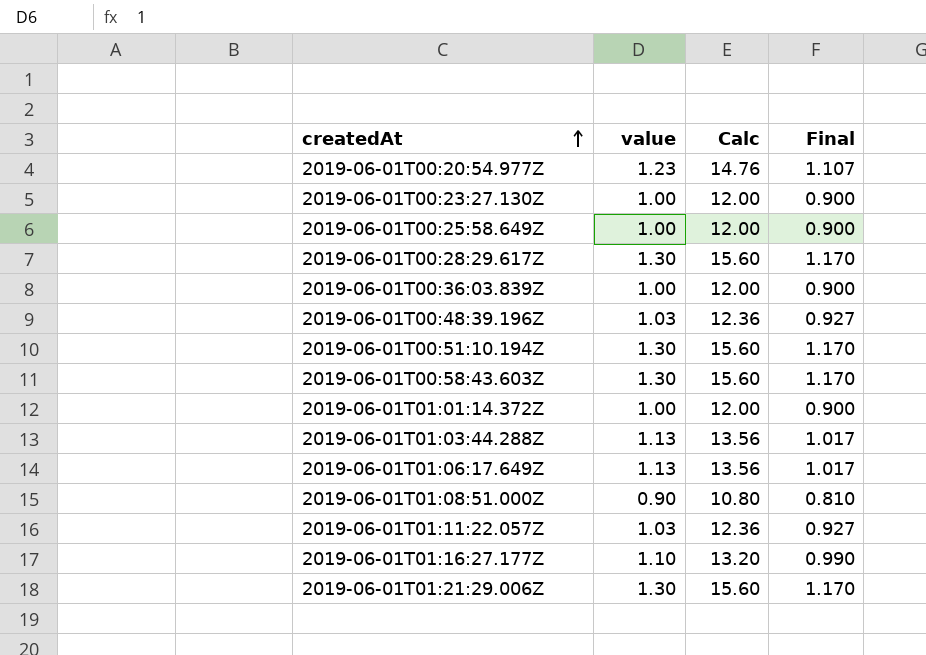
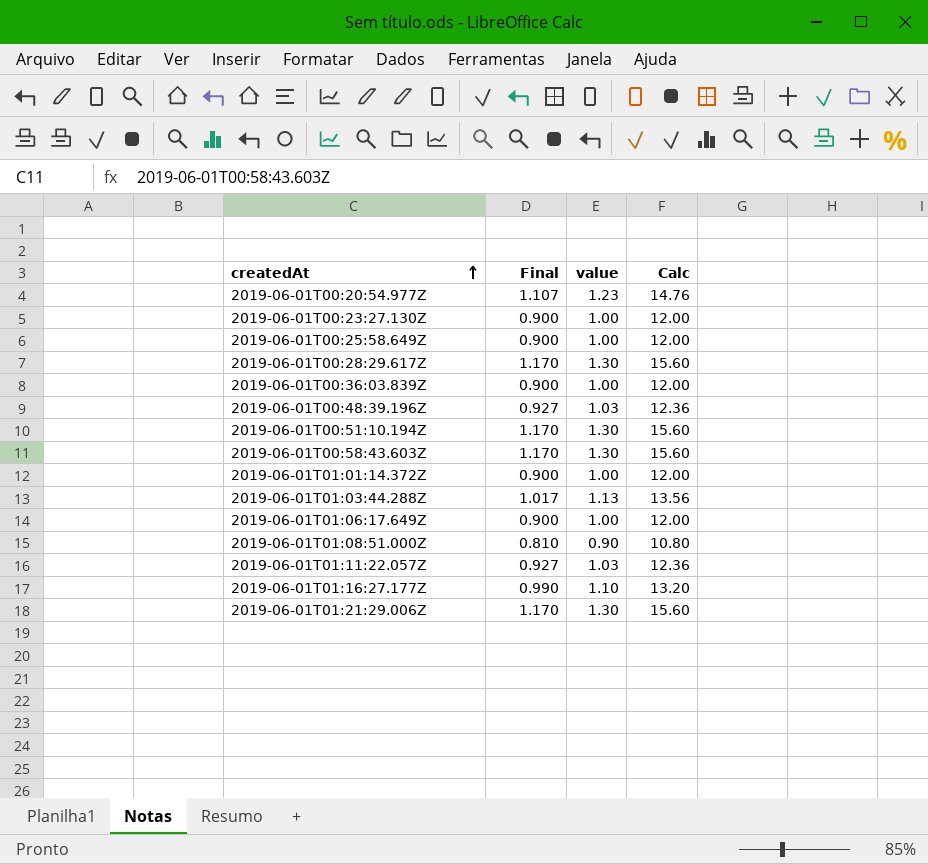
column Final | position: 4 -> 2
2019-06-01T01:06:17.649Z | Final: 1.017 -> 0.900
2019-06-01T01:06:17.649Z | value: 1.13 -> 1.00
2019-06-01T01:06:17.649Z | Calc: 13.56 -> 12.00

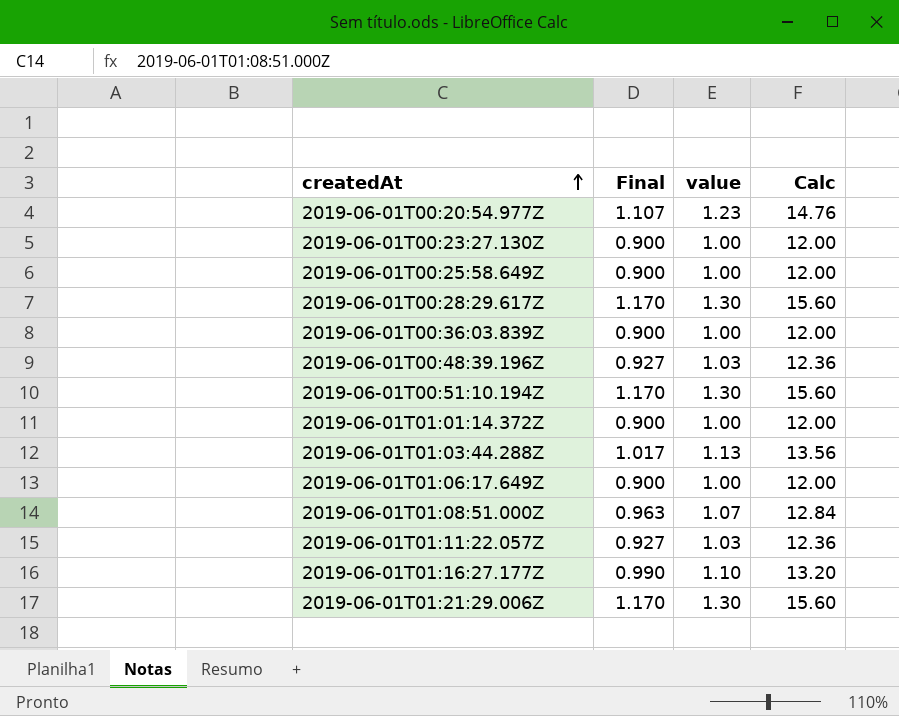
row 2019-06-01T00:58:43.603Z: 1.170 | 1.30 | 15.60 -> none
2019-06-01T01:08:51.000Z | Final: 0.810 -> 0.963
2019-06-01T01:08:51.000Z | value: 0.90 -> 1.07
2019-06-01T01:08:51.000Z | Calc: 10.80 -> 12.84

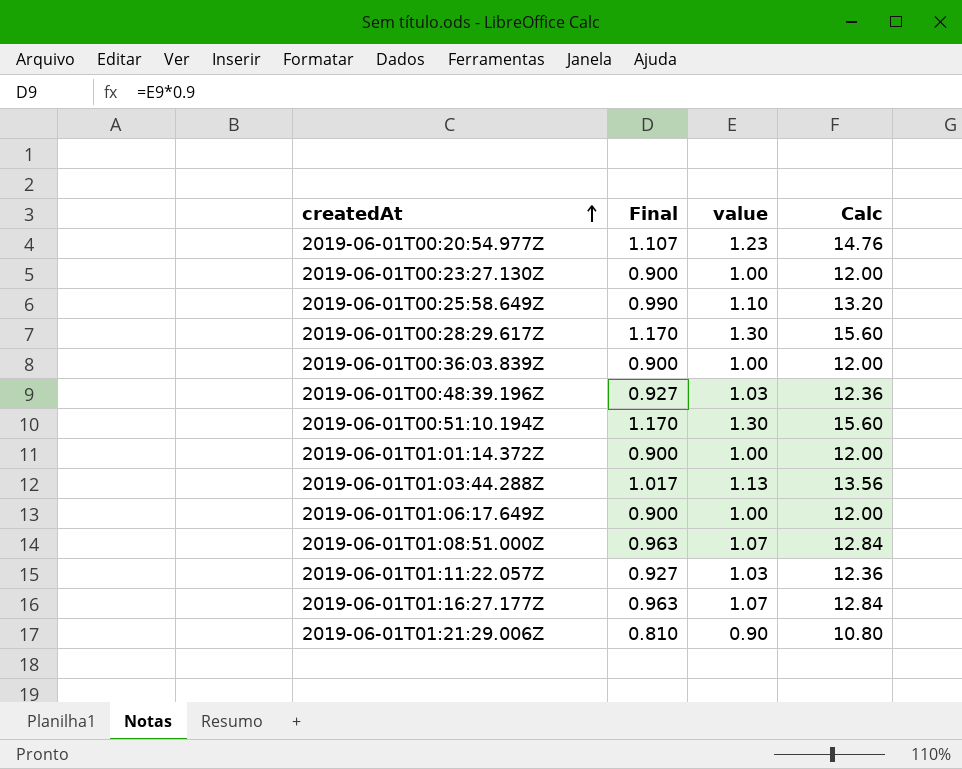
2019-06-01T00:25:58.649Z | Final: 0.900 -> 0.990
2019-06-01T00:25:58.649Z | value: 1.00 -> 1.10
2019-06-01T00:25:58.649Z | Calc: 12.00 -> 13.20
2019-06-01T01:16:27.177Z | Final: 0.990 -> 0.963
2019-06-01T01:16:27.177Z | value: 1.10 -> 1.07
2019-06-01T01:16:27.177Z | Calc: 13.20 -> 12.84
2019-06-01T01:21:29.006Z | Final: 1.170 -> 0.810
2019-06-01T01:21:29.006Z | value: 1.30 -> 0.90
2019-06-01T01:21:29.006Z | Calc: 15.60 -> 10.80

